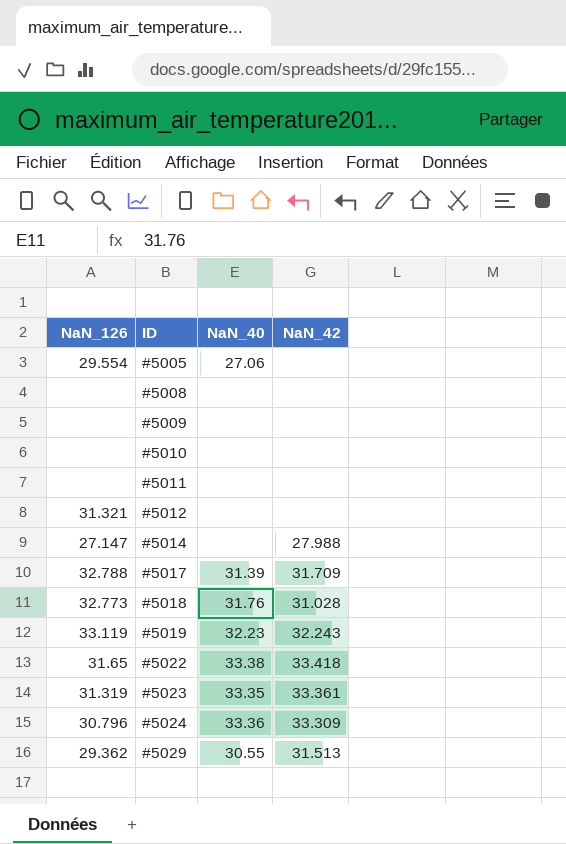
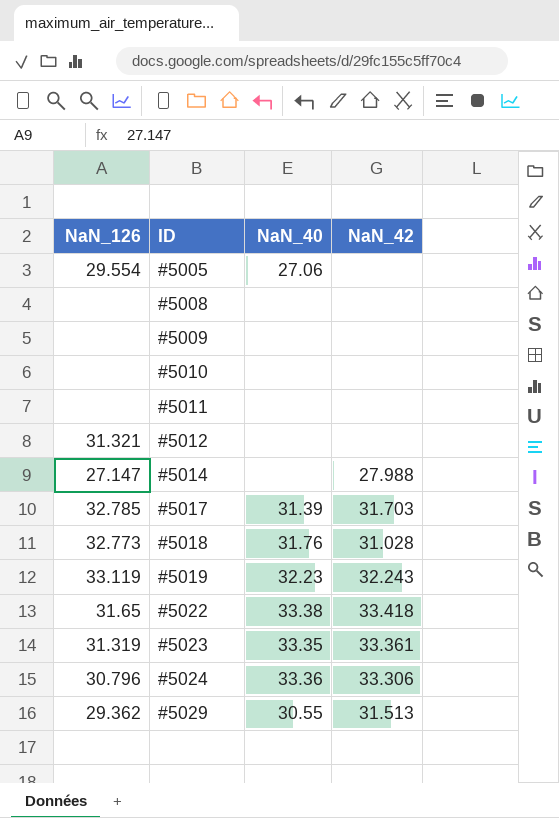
#5017 | NaN_126: 32.788 -> 32.785
#5017 | NaN_42: 31.709 -> 31.703
#5024 | NaN_42: 33.309 -> 33.306

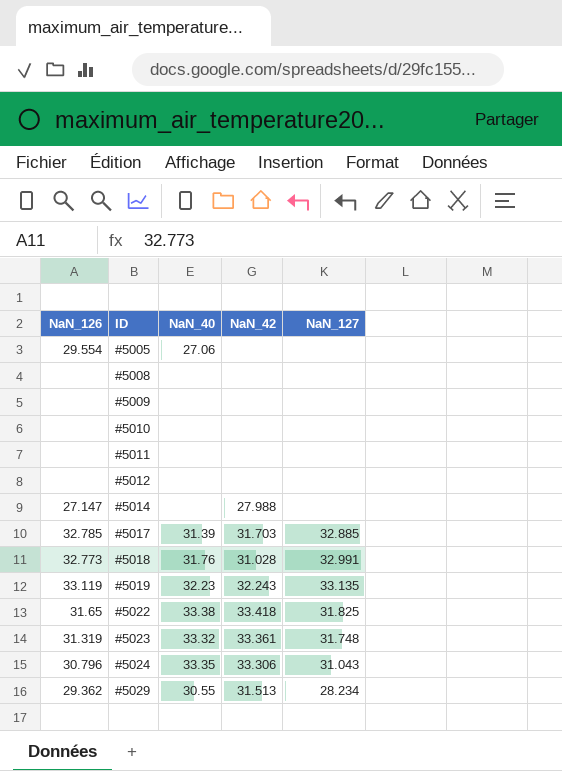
column NaN_127 | position: none -> 5
#5012 | NaN_126: 31.321 -> none
#5023 | NaN_40: 33.35 -> 33.32
#5024 | NaN_40: 33.36 -> 33.35

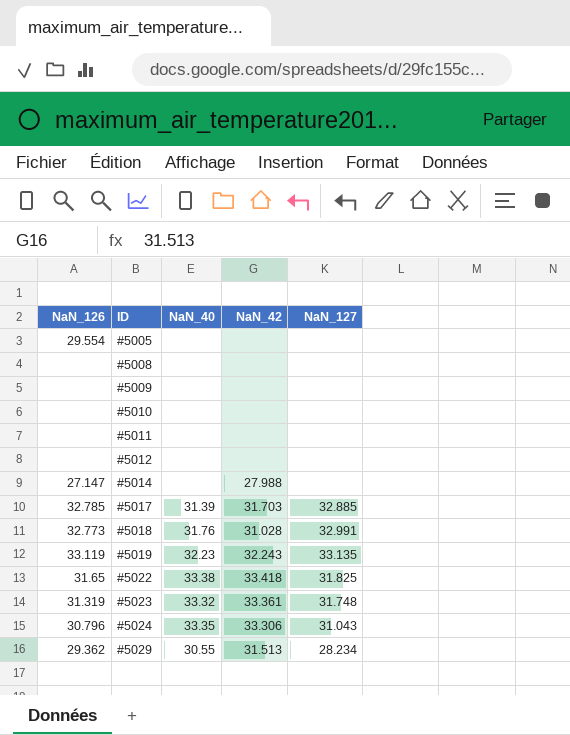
#5005 | NaN_40: 27.06 -> none

